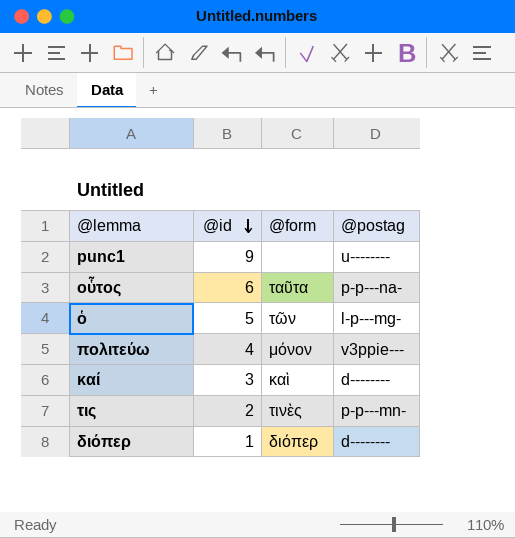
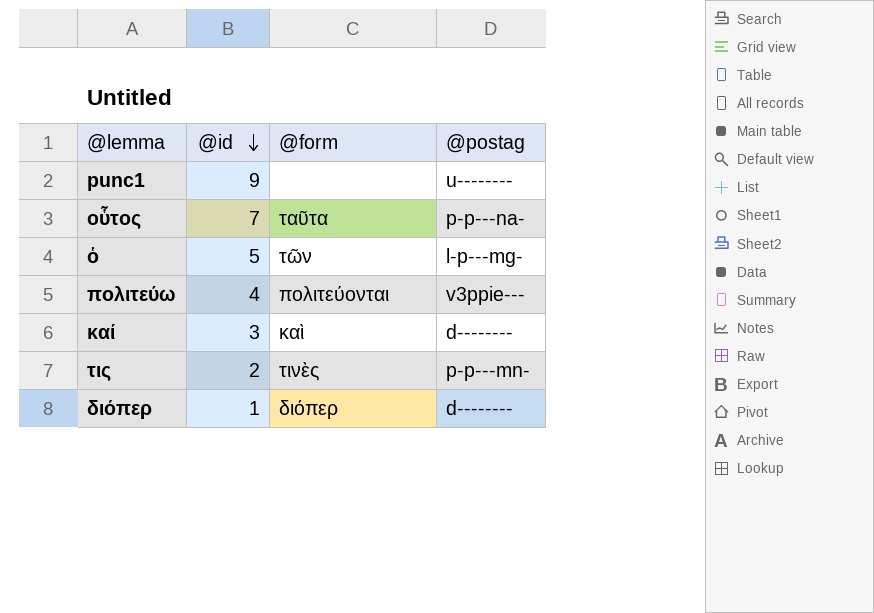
οὗτος | @id: 6 -> 7
πολιτεύω | @form: μόνον -> πολιτεύονται

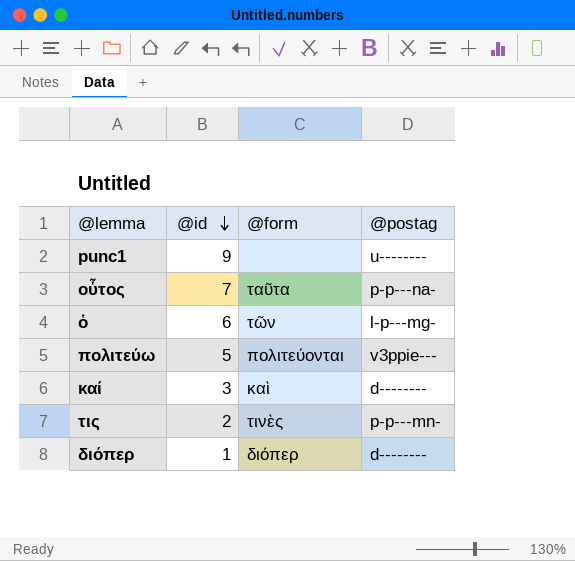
ὁ | @id: 5 -> 6
πολιτεύω | @id: 4 -> 5

